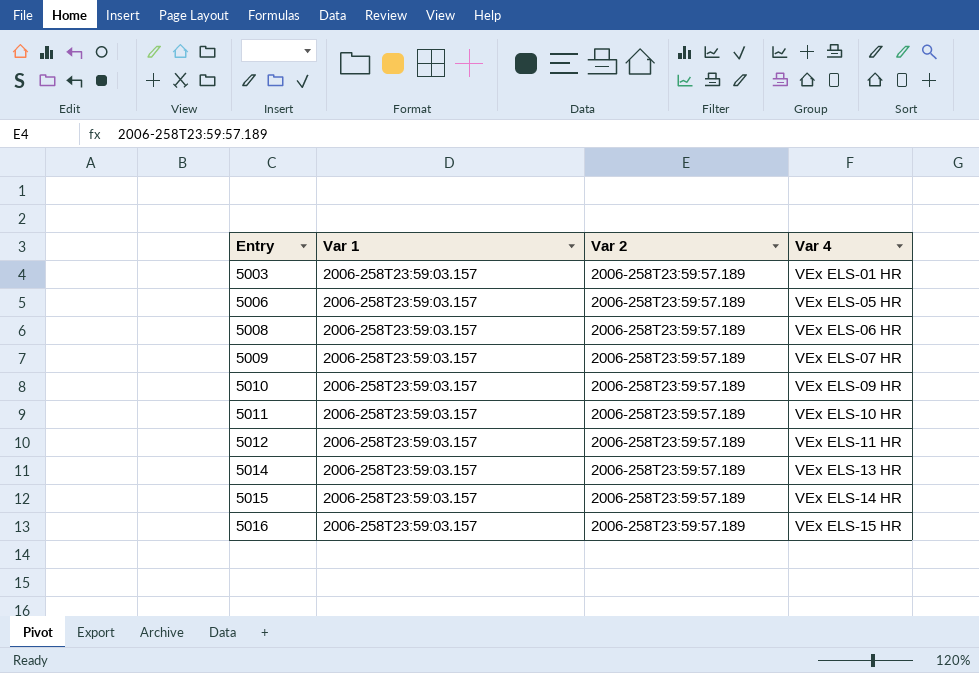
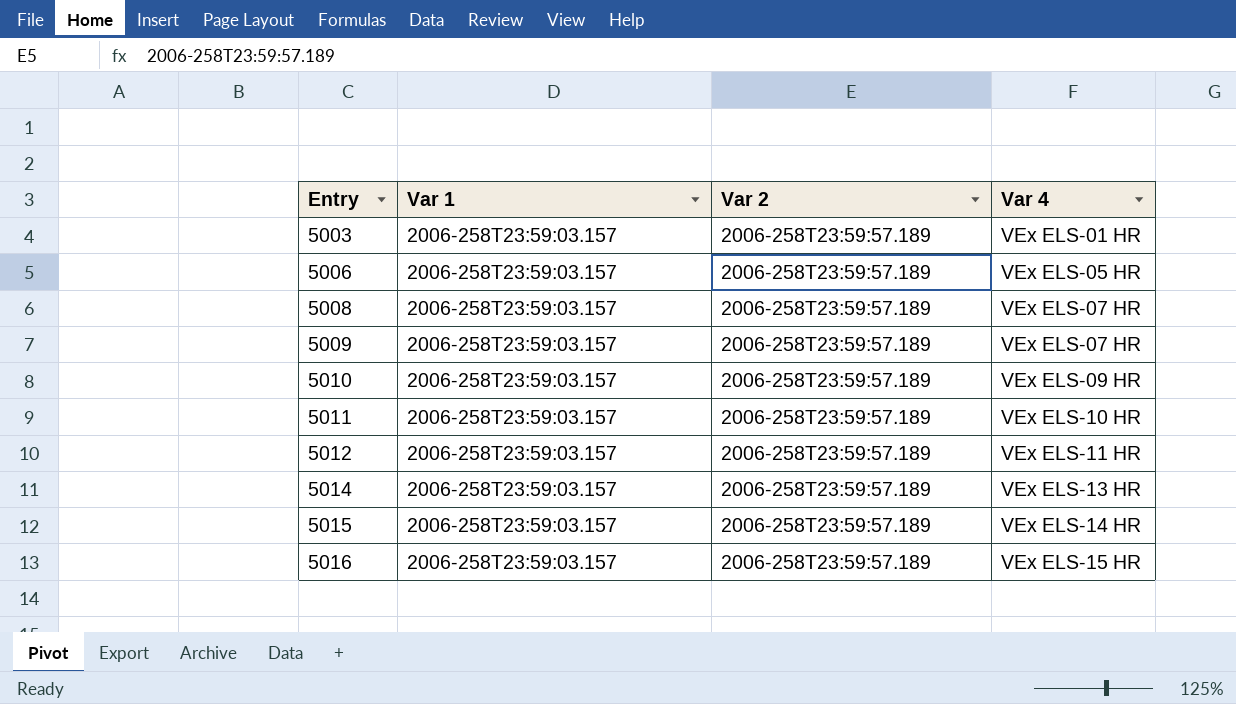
5008 | Var 4: VEx ELS-06 HR -> VEx ELS-07 HR

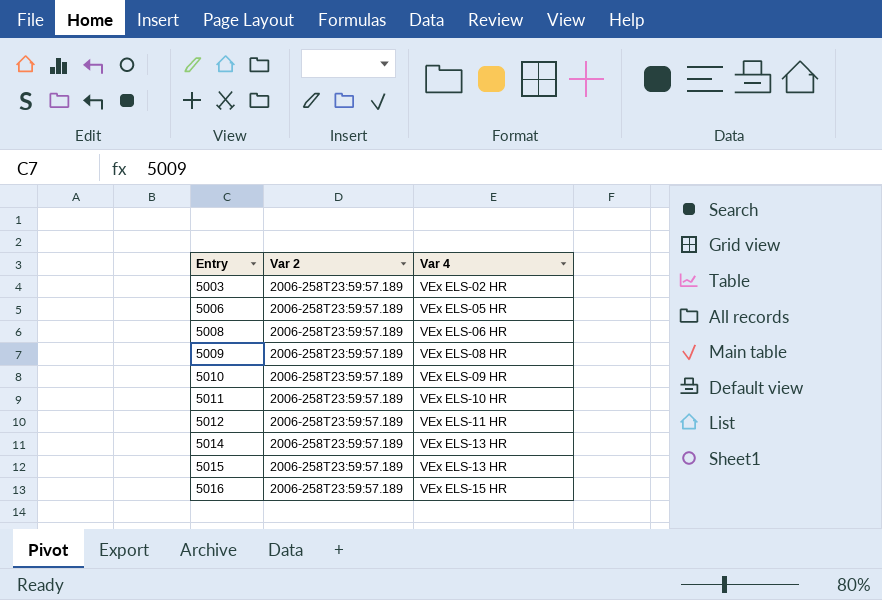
column Var 1 | position: 2 -> none
5003 | Var 4: VEx ELS-01 HR -> VEx ELS-02 HR
5008 | Var 4: VEx ELS-07 HR -> VEx ELS-06 HR
5009 | Var 4: VEx ELS-07 HR -> VEx ELS-08 HR
5015 | Var 4: VEx ELS-14 HR -> VEx ELS-13 HR

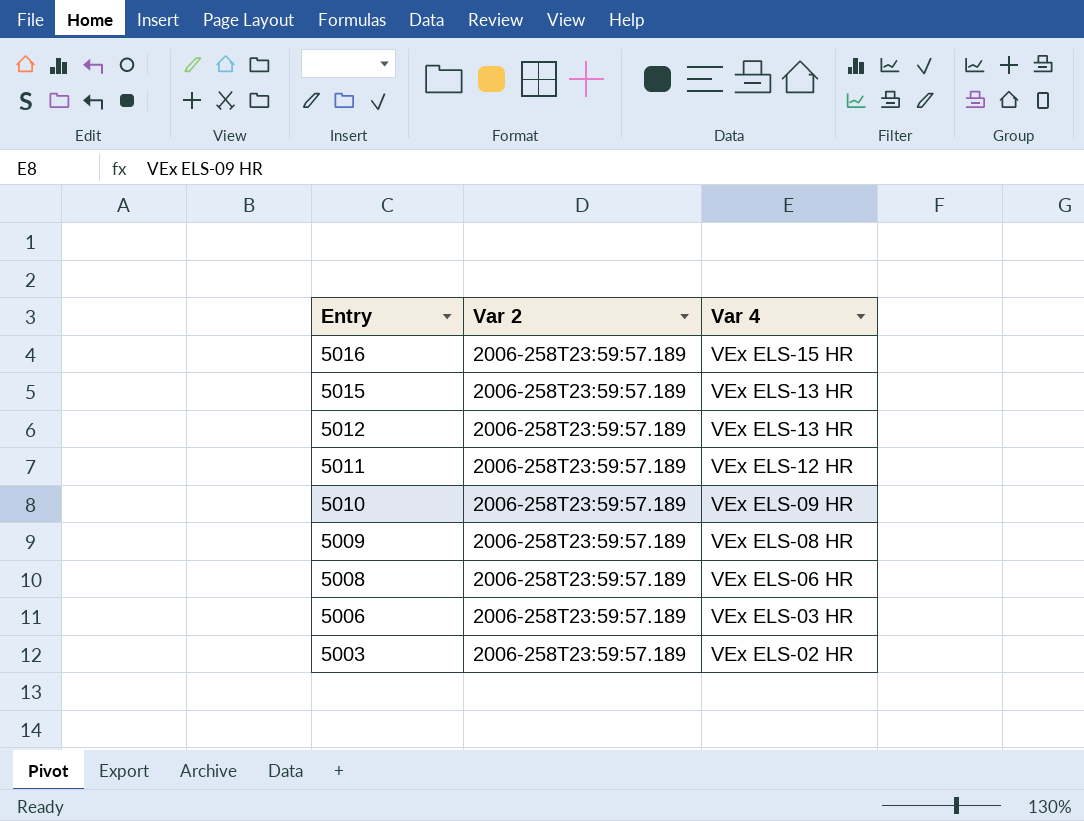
row order: Entry ascending -> Entry descending
row 5014: 2006-258T23:59:57.189 | VEx ELS-13 HR -> none
5012 | Var 4: VEx ELS-11 HR -> VEx ELS-13 HR
5011 | Var 4: VEx ELS-10 HR -> VEx ELS-12 HR
5006 | Var 4: VEx ELS-05 HR -> VEx ELS-03 HR

